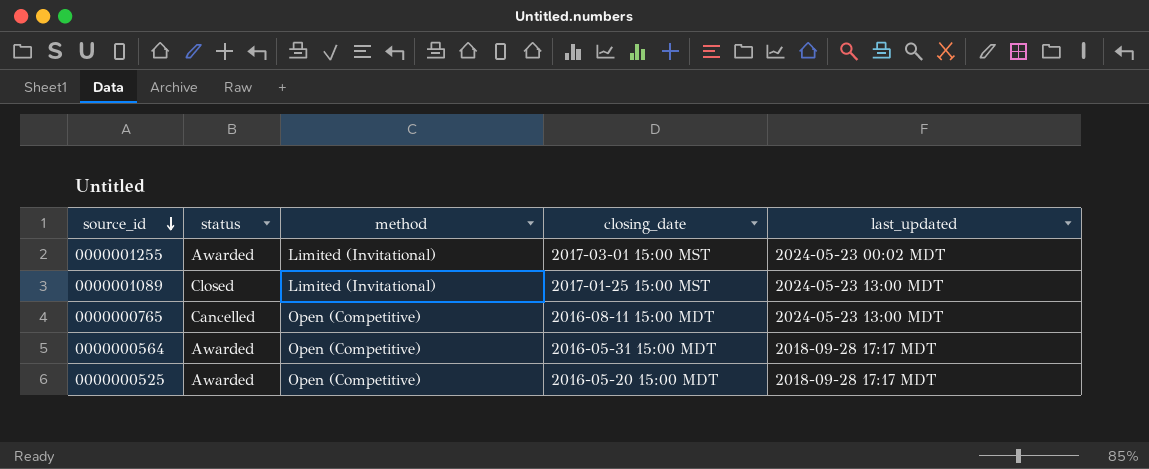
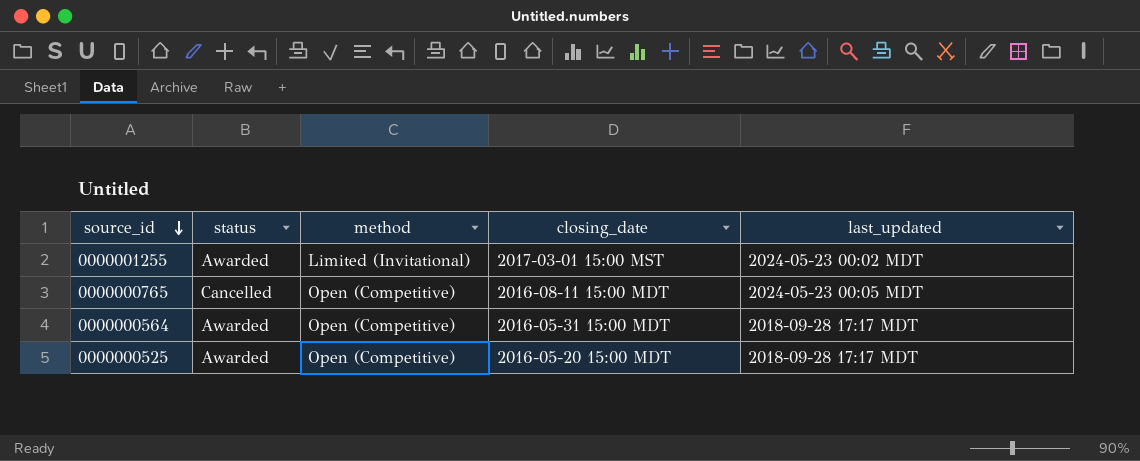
row 0000001089: Closed | Limited (Invitational) | 2017-01-25 15:00 MST | 2024-05-23 13:00 MDT -> none
0000000765 | last_updated: 2024-05-23 13:00 MDT -> 2024-05-23 00:05 MDT

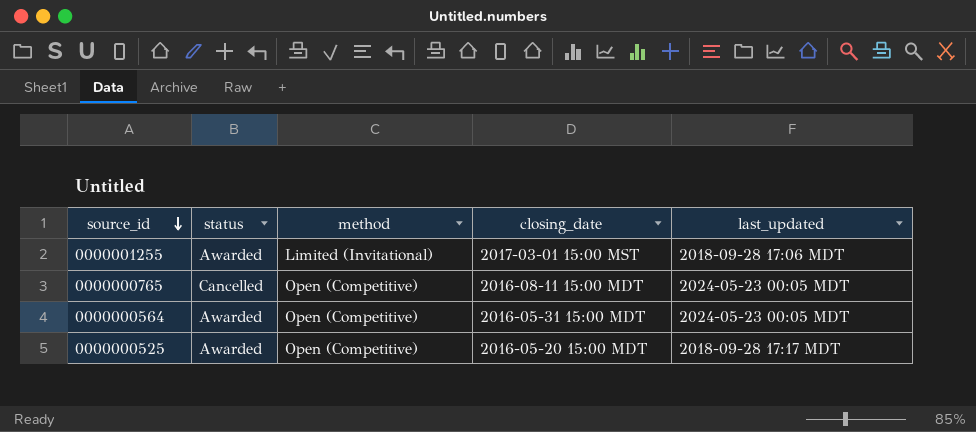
0000001255 | last_updated: 2024-05-23 00:02 MDT -> 2018-09-28 17:06 MDT
0000000564 | last_updated: 2018-09-28 17:17 MDT -> 2024-05-23 00:05 MDT

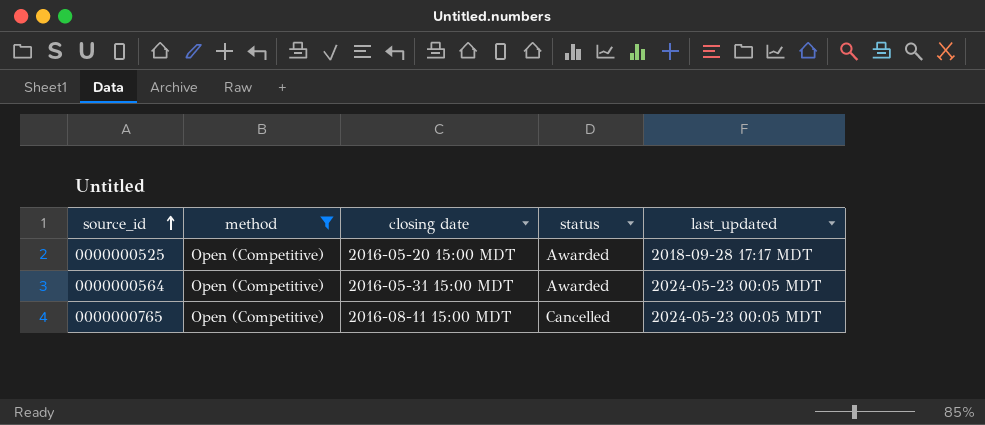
filter: none -> method = Open (Competitive)
row order: source_id descending -> source_id ascending
column name: closing_date -> closing date
column status | position: 2 -> 4

